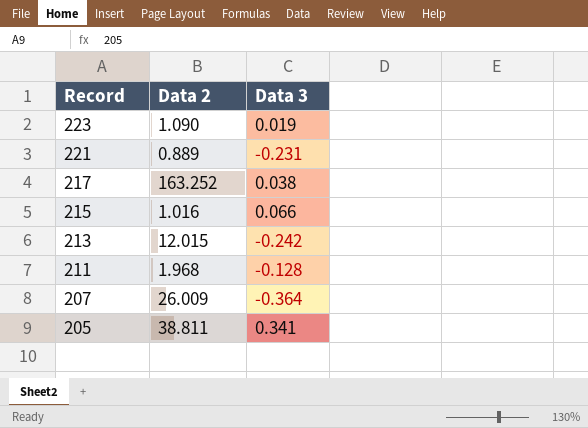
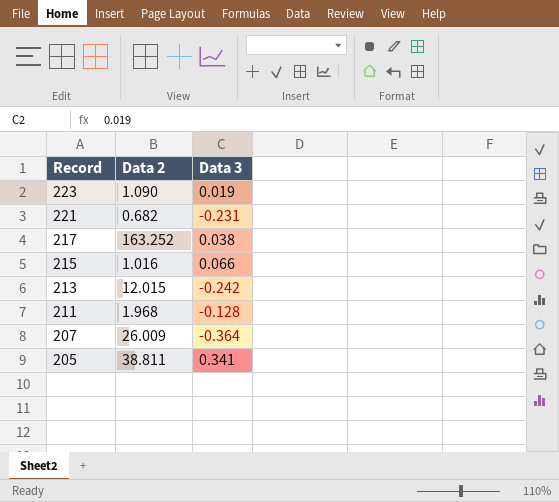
221 | Data 2: 0.889 -> 0.682

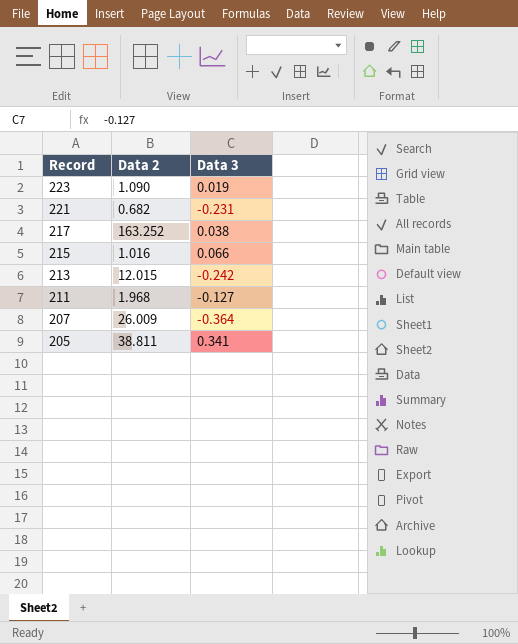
211 | Data 3: -0.128 -> -0.127

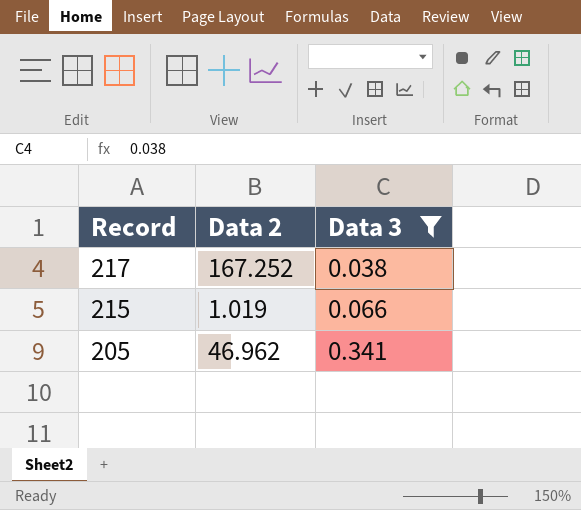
filter: none -> Data 3 >= 0.038
217 | Data 2: 163.252 -> 167.252
215 | Data 2: 1.016 -> 1.019
205 | Data 2: 38.811 -> 46.962

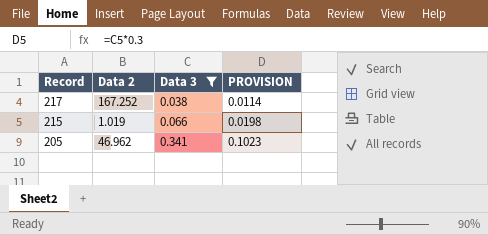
column PROVISION | formula: none -> [Data 3] * 0.3

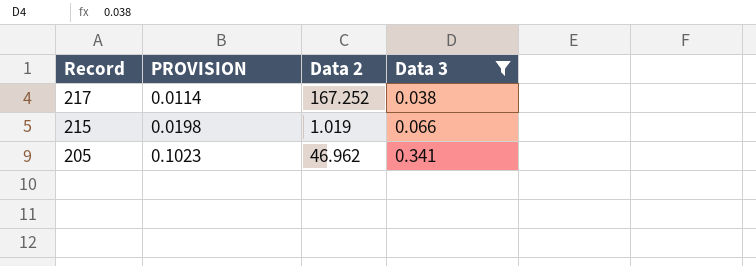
column PROVISION | position: 4 -> 2

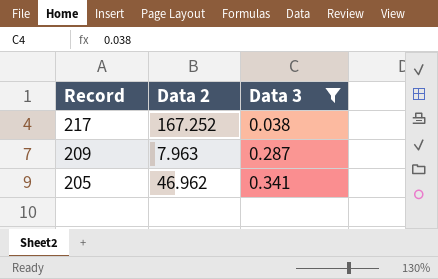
column PROVISION | formula: [Data 3] * 0.3 -> none
row 215: 0.0198 | 1.019 | 0.066 -> none
row 209: none -> 7.963 | 0.287

